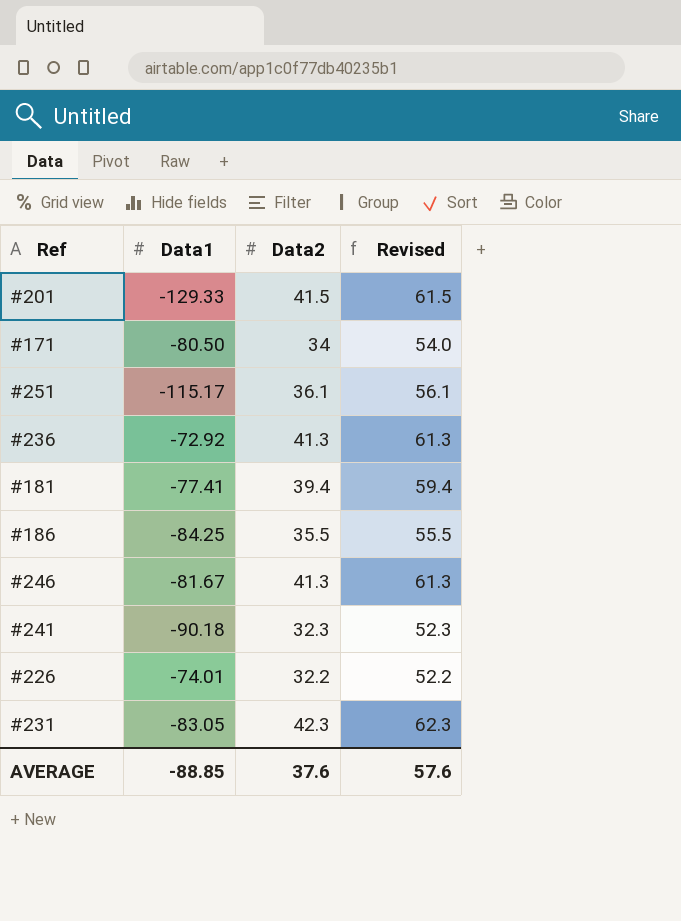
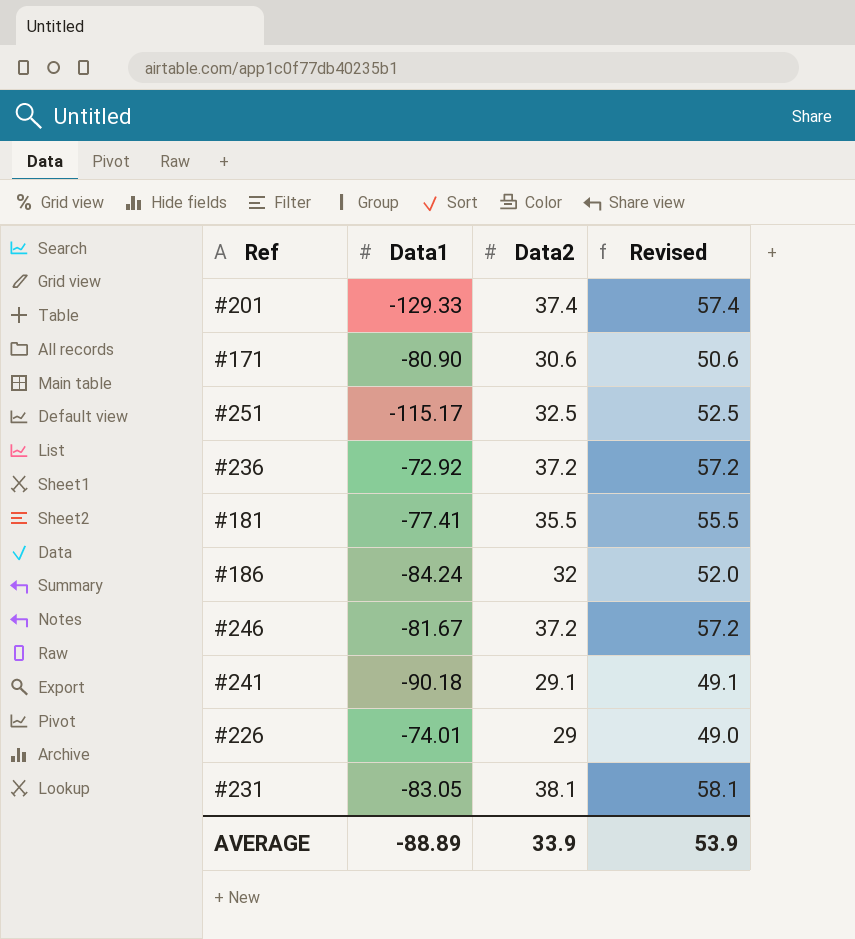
#201 | Data2: 41.5 -> 37.4
#201 | Revised: 61.5 -> 57.4
#171 | Data1: -80.50 -> -80.90
#171 | Data2: 34 -> 30.6
#171 | Revised: 54.0 -> 50.6
#251 | Data2: 36.1 -> 32.5
#251 | Revised: 56.1 -> 52.5
#236 | Data2: 41.3 -> 37.2
#236 | Revised: 61.3 -> 57.2
#181 | Data2: 39.4 -> 35.5
#181 | Revised: 59.4 -> 55.5
#186 | Data1: -84.25 -> -84.24
#186 | Data2: 35.5 -> 32
#186 | Revised: 55.5 -> 52.0
#246 | Data2: 41.3 -> 37.2
#246 | Revised: 61.3 -> 57.2
#241 | Data2: 32.3 -> 29.1
#241 | Revised: 52.3 -> 49.1
#226 | Data2: 32.2 -> 29
#226 | Revised: 52.2 -> 49.0
#231 | Data2: 42.3 -> 38.1
#231 | Revised: 62.3 -> 58.1
AVERAGE | Data1: -88.85 -> -88.89
AVERAGE | Data2: 37.6 -> 33.9
AVERAGE | Revised: 57.6 -> 53.9

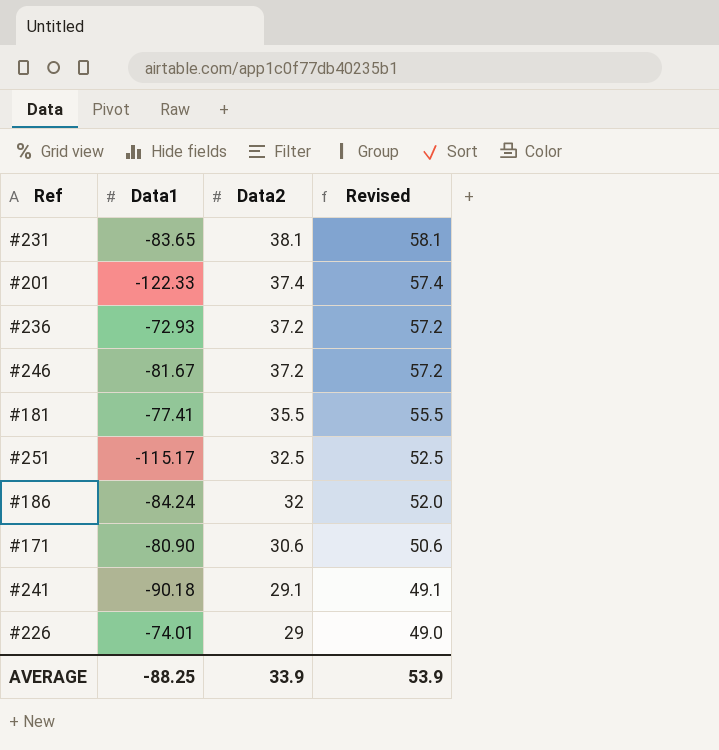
row order: none -> Data2 descending
#231 | Data1: -83.05 -> -83.65
#201 | Data1: -129.33 -> -122.33
#236 | Data1: -72.92 -> -72.93
AVERAGE | Data1: -88.89 -> -88.25

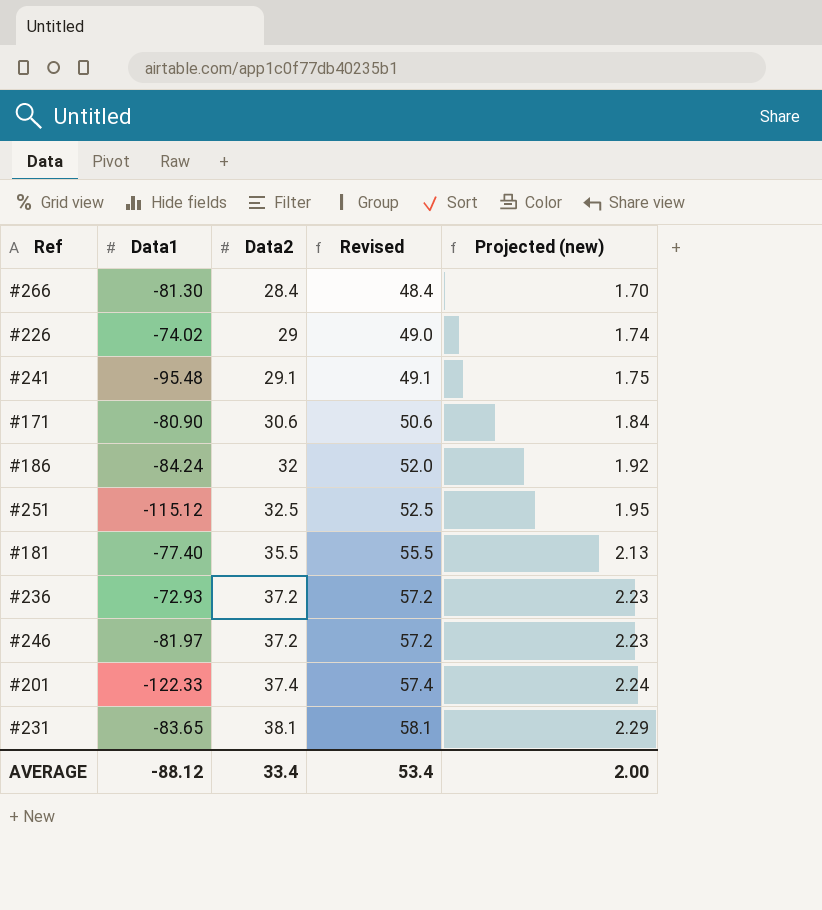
row order: Data2 descending -> Data2 ascending
column Projected (new) | formula: none -> [Data2] * 0.06
row #266: none -> -81.30 | 28.4 | 48.4 | 1.70
#226 | Data1: -74.01 -> -74.02
#241 | Data1: -90.18 -> -95.48
#251 | Data1: -115.17 -> -115.12
#181 | Data1: -77.41 -> -77.40
#246 | Data1: -81.67 -> -81.97
AVERAGE | Data1: -88.25 -> -88.12
AVERAGE | Data2: 33.9 -> 33.4
AVERAGE | Revised: 53.9 -> 53.4

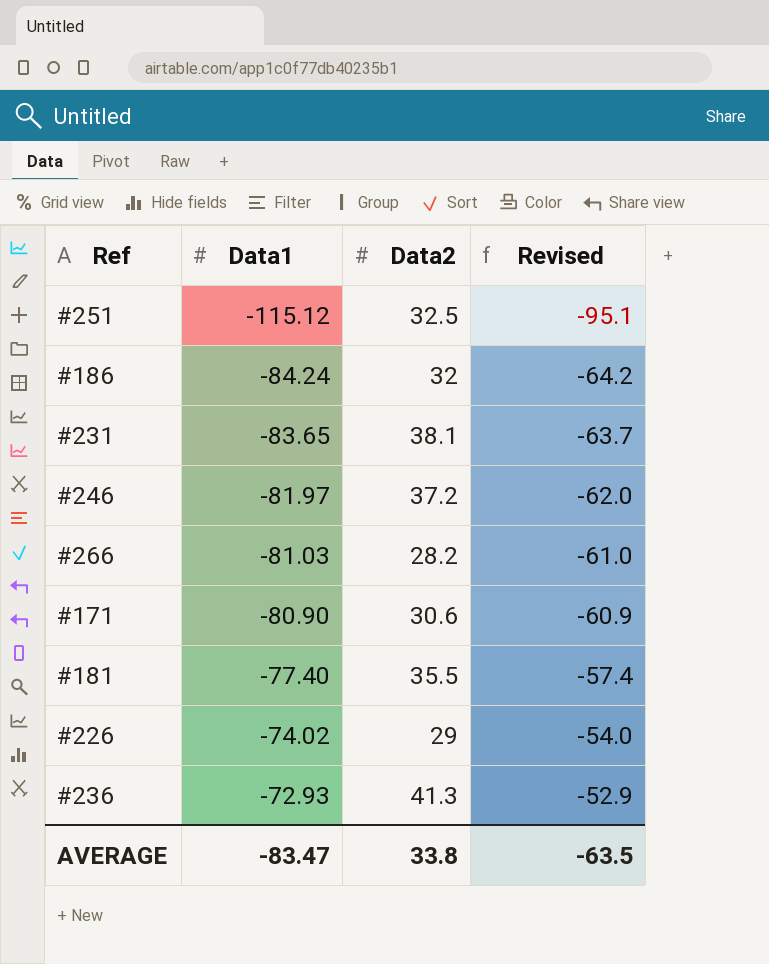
row order: Data2 ascending -> Data1 ascending
column Projected (new) | formula: [Data2] * 0.06 -> none
column Revised | formula: [Data2] + 20 -> [Data1] + 20
row #241: -95.48 | 29.1 | 49.1 | 1.75 -> none
row #201: -122.33 | 37.4 | 57.4 | 2.24 -> none
#266 | Data1: -81.30 -> -81.03
#266 | Data2: 28.4 -> 28.2
#236 | Data2: 37.2 -> 41.3
AVERAGE | Data1: -88.12 -> -83.47
AVERAGE | Data2: 33.4 -> 33.8
AVERAGE | Revised: 53.4 -> -63.5

